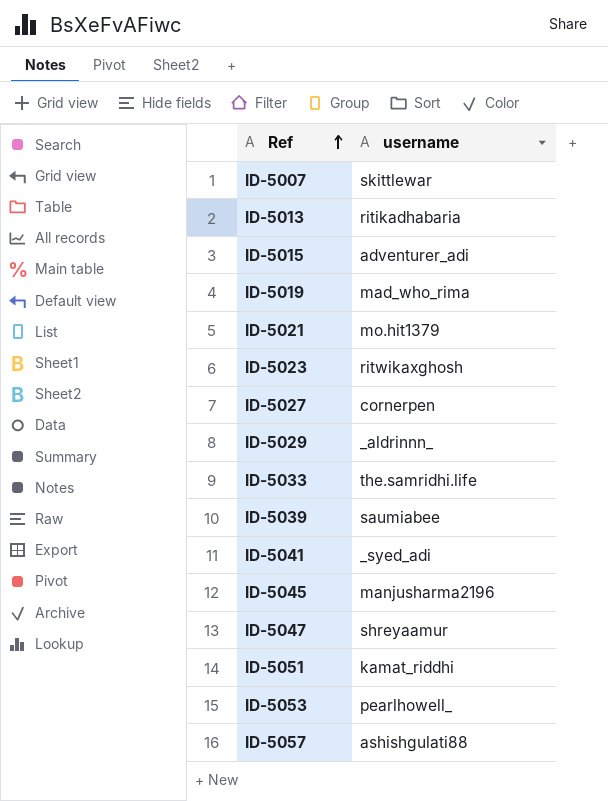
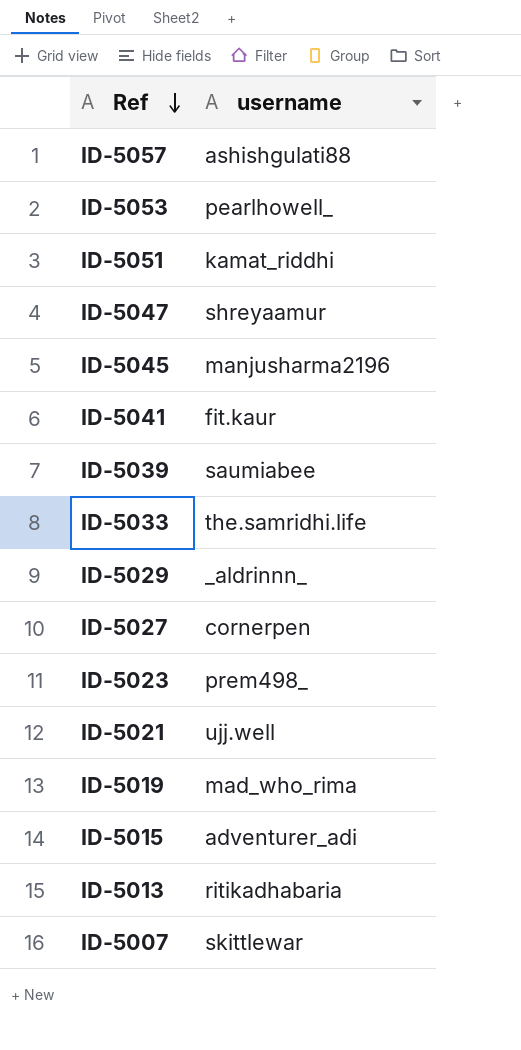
row order: Ref ascending -> Ref descending
ID-5041 | username: _syed_adi -> fit.kaur
ID-5023 | username: ritwikaxghosh -> prem498_
ID-5021 | username: mo.hit1379 -> ujj.well

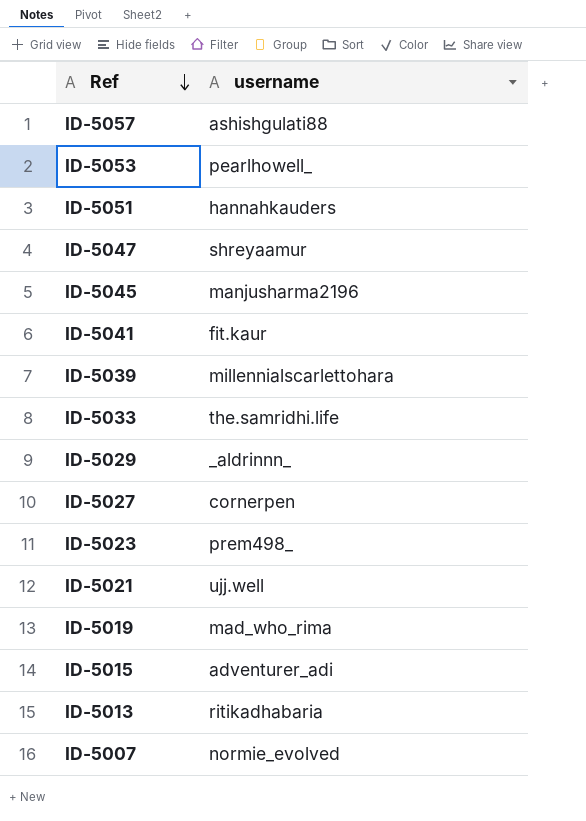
ID-5051 | username: kamat_riddhi -> hannahkauders
ID-5039 | username: saumiabee -> millennialscarlettohara
ID-5007 | username: skittlewar -> normie_evolved

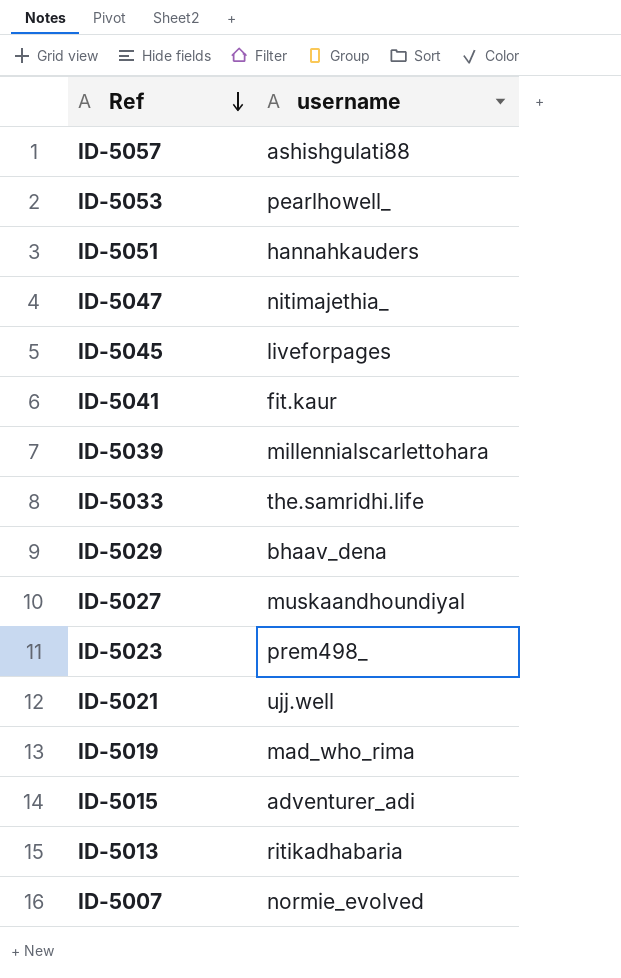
ID-5047 | username: shreyaamur -> nitimajethia_
ID-5045 | username: manjusharma2196 -> liveforpages
ID-5029 | username: _aldrinnn_ -> bhaav_dena
ID-5027 | username: cornerpen -> muskaandhoundiyal

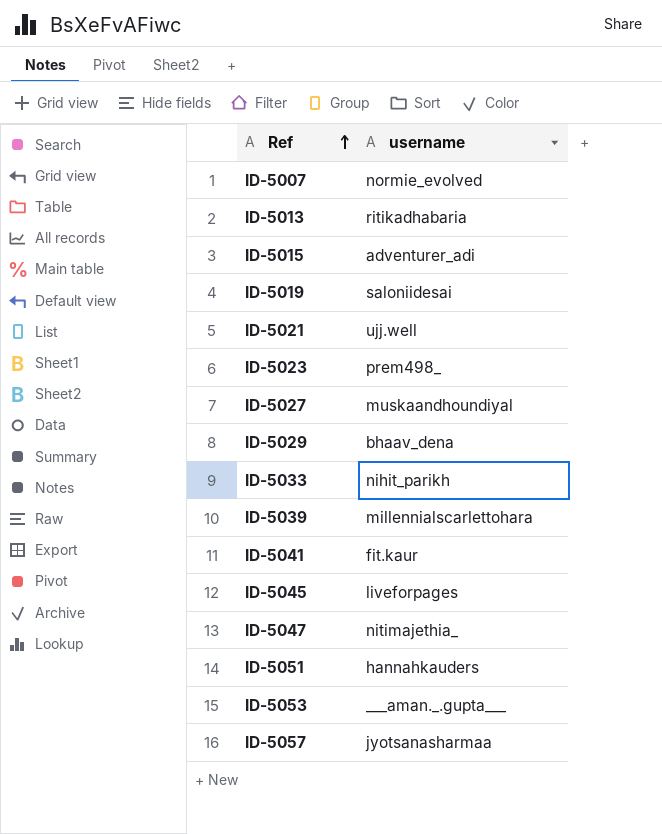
row order: Ref descending -> Ref ascending
ID-5019 | username: mad_who_rima -> saloniidesai
ID-5033 | username: the.samridhi.life -> nihit_parikh
ID-5053 | username: pearlhowell_ -> ___aman._.gupta___
ID-5057 | username: ashishgulati88 -> jyotsanasharmaa

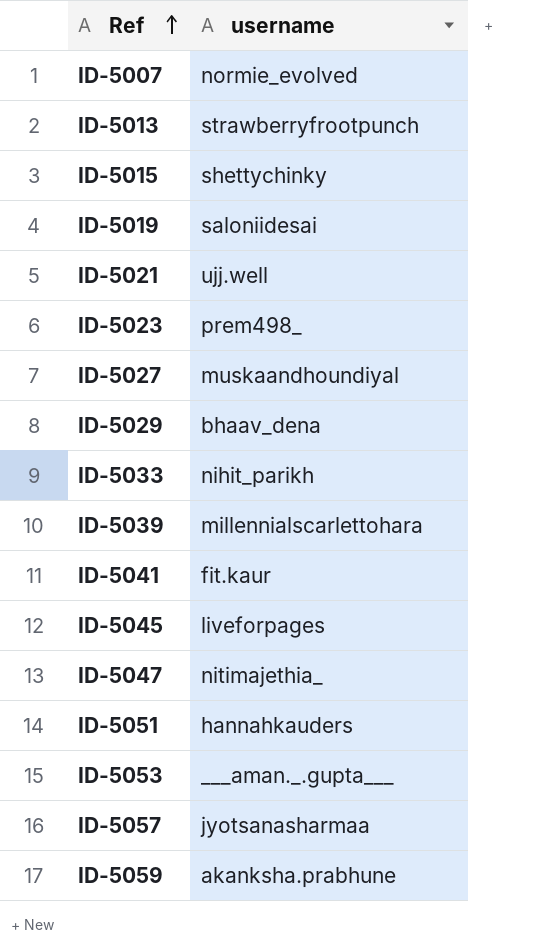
ID-5013 | username: ritikadhabaria -> strawberryfrootpunch
ID-5015 | username: adventurer_adi -> shettychinky
row ID-5059: none -> akanksha.prabhune

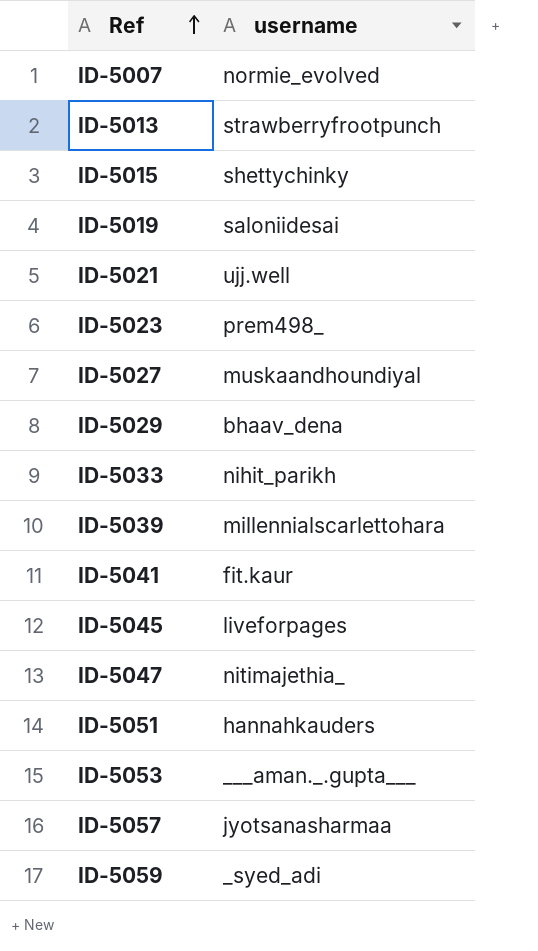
ID-5059 | username: akanksha.prabhune -> _syed_adi

